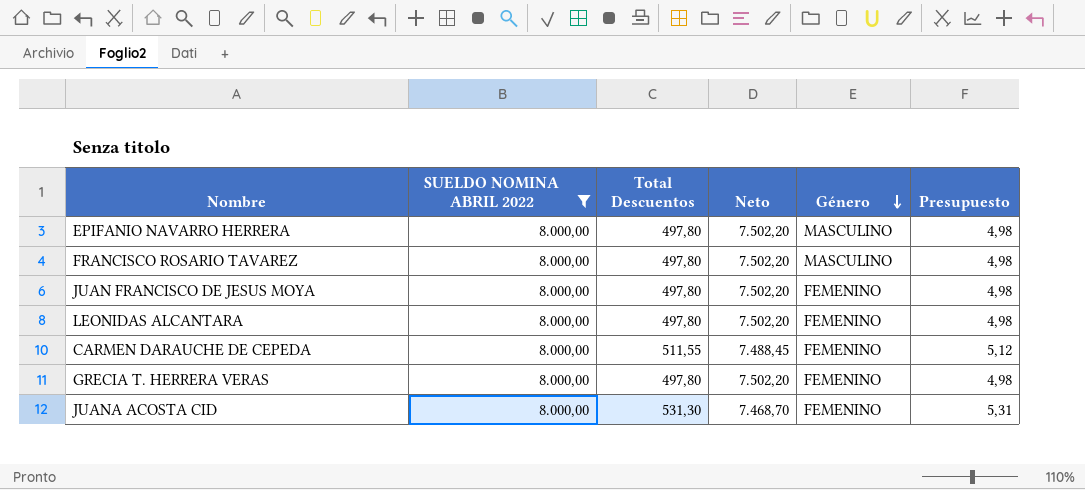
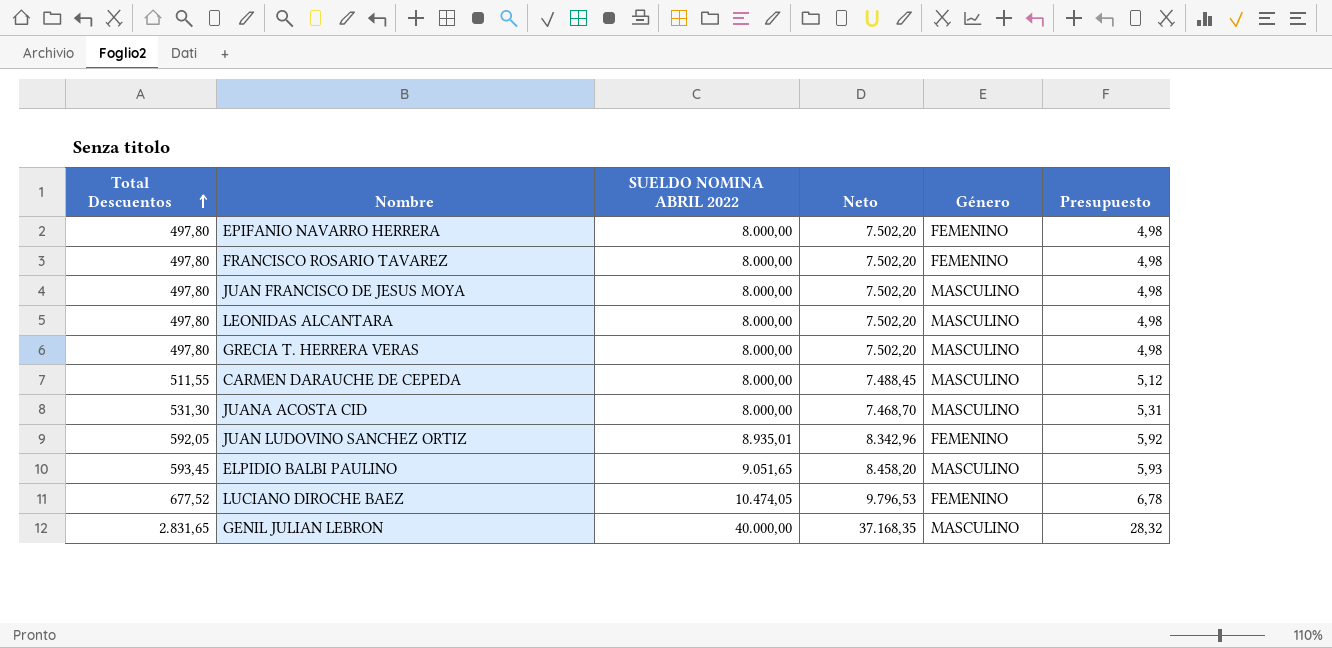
filter: SUELDO NOMINA ABRIL 2022 = 8.000,00 -> none
row order: Género descending -> Total Descuentos ascending
column Total Descuentos | position: 3 -> 1
EPIFANIO NAVARRO HERRERA | Género: MASCULINO -> FEMENINO
FRANCISCO ROSARIO TAVAREZ | Género: MASCULINO -> FEMENINO
JUAN FRANCISCO DE JESUS MOYA | Género: FEMENINO -> MASCULINO
LEONIDAS ALCANTARA | Género: FEMENINO -> MASCULINO
GRECIA T. HERRERA VERAS | Género: FEMENINO -> MASCULINO
CARMEN DARAUCHE DE CEPEDA | Género: FEMENINO -> MASCULINO
JUANA ACOSTA CID | Género: FEMENINO -> MASCULINO

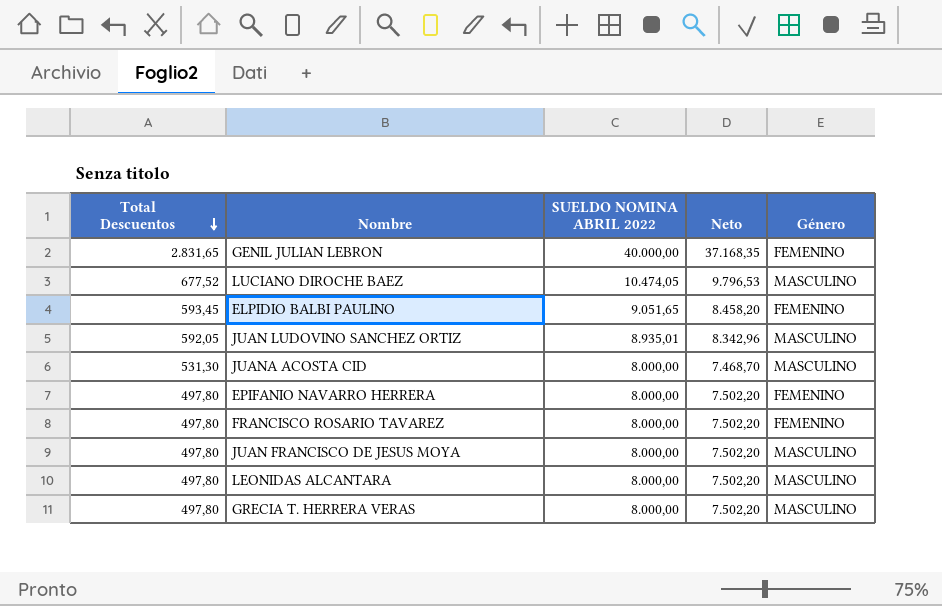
row order: Total Descuentos ascending -> Total Descuentos descending
column Presupuesto | formula: [Total Descuentos] * 0,01 -> none
row CARMEN DARAUCHE DE CEPEDA: 511,55 | 8.000,00 | 7.488,45 | MASCULINO | 5,12 -> none
GENIL JULIAN LEBRON | Género: MASCULINO -> FEMENINO
LUCIANO DIROCHE BAEZ | Género: FEMENINO -> MASCULINO
ELPIDIO BALBI PAULINO | Género: MASCULINO -> FEMENINO
JUAN LUDOVINO SANCHEZ ORTIZ | Género: FEMENINO -> MASCULINO

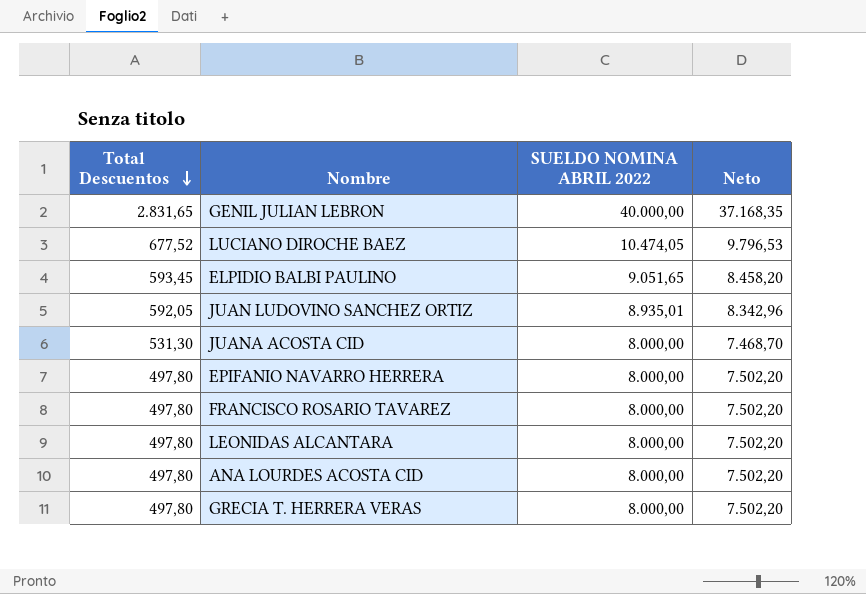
column Género | position: 5 -> none
row JUAN FRANCISCO DE JESUS MOYA: 497,80 | 8.000,00 | 7.502,20 | MASCULINO -> none
row ANA LOURDES ACOSTA CID: none -> 497,80 | 8.000,00 | 7.502,20

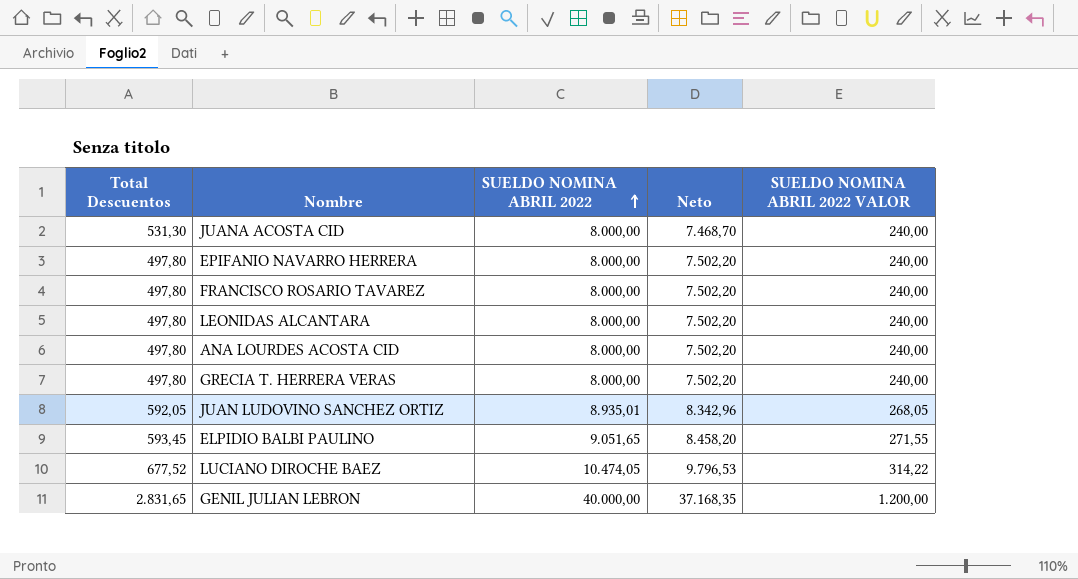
row order: Total Descuentos descending -> SUELDO NOMINA ABRIL 2022 ascending
column SUELDO NOMINA ABRIL 2022 VALOR | formula: none -> [SUELDO NOMINA ABRIL 2022] * 0,03

